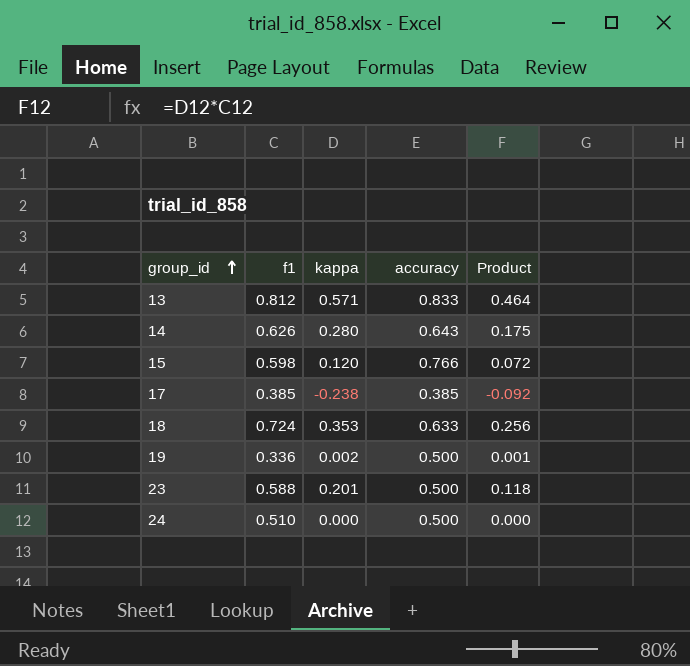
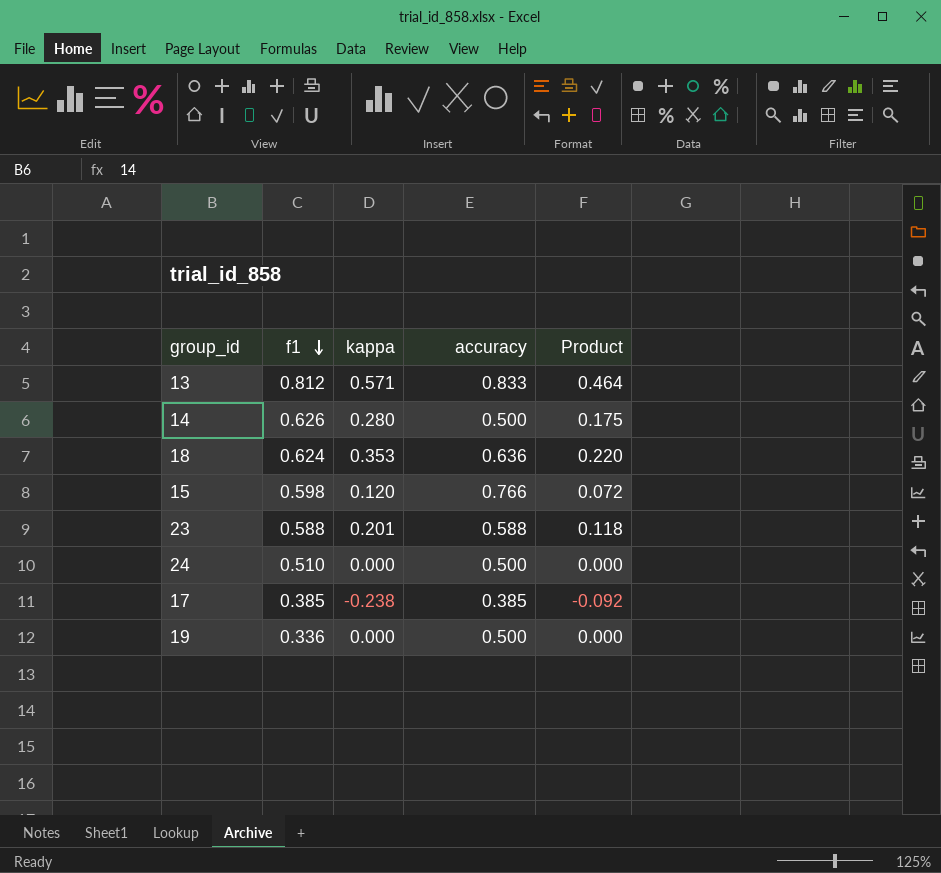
row order: group_id ascending -> f1 descending
14 | accuracy: 0.643 -> 0.500
18 | f1: 0.724 -> 0.624
18 | accuracy: 0.633 -> 0.636
18 | Product: 0.256 -> 0.220
23 | accuracy: 0.500 -> 0.588
19 | kappa: 0.002 -> 0.000
19 | Product: 0.001 -> 0.000

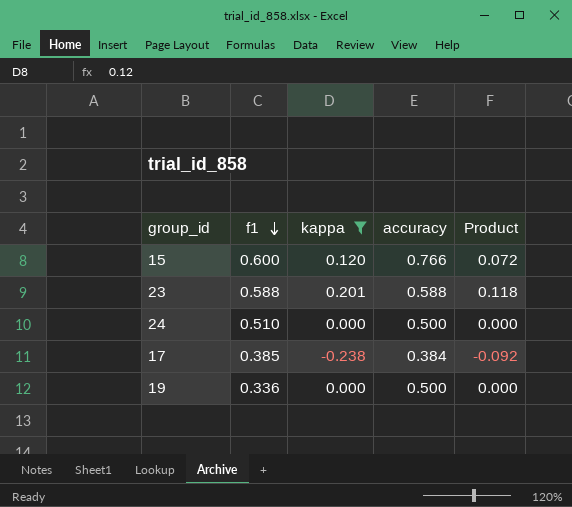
filter: none -> kappa <= 0.201
15 | f1: 0.598 -> 0.600
17 | accuracy: 0.385 -> 0.384

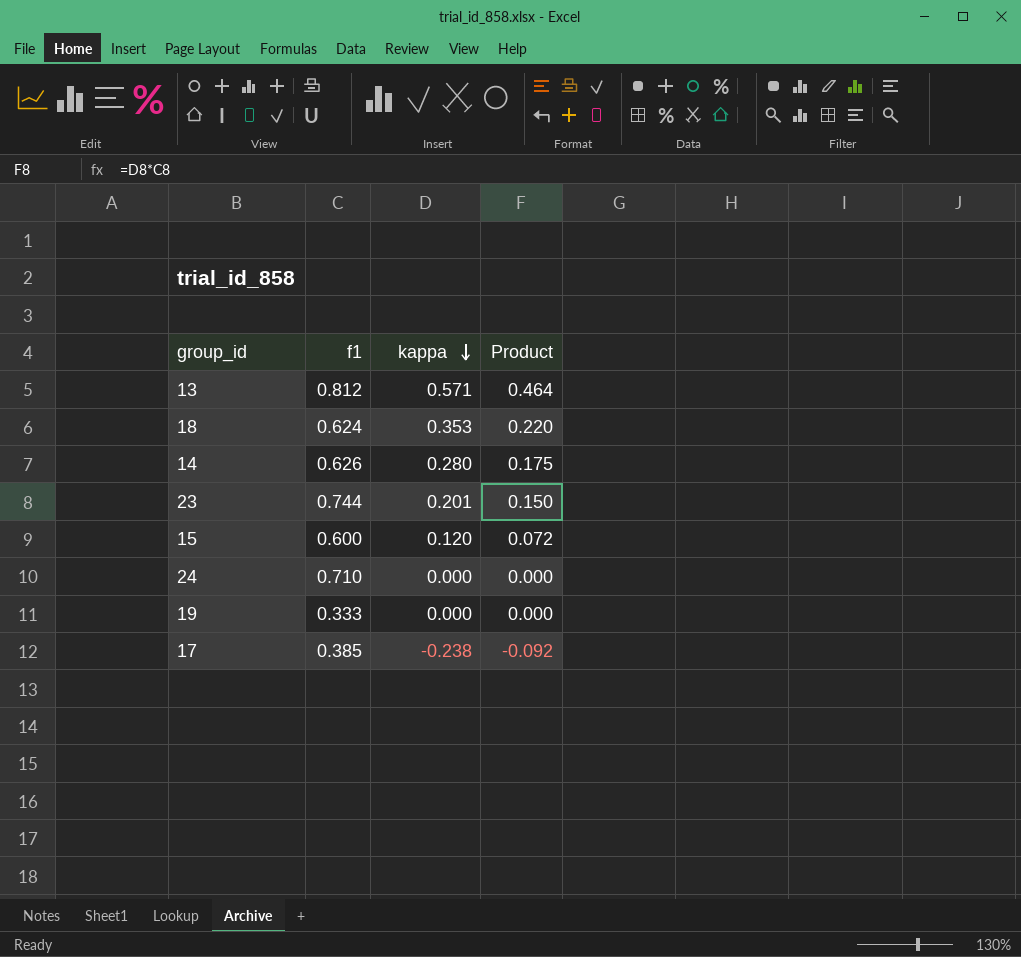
filter: kappa <= 0.201 -> none
row order: f1 descending -> kappa descending
column accuracy | position: 4 -> none
23 | f1: 0.588 -> 0.744
23 | Product: 0.118 -> 0.150
24 | f1: 0.510 -> 0.710
19 | f1: 0.336 -> 0.333

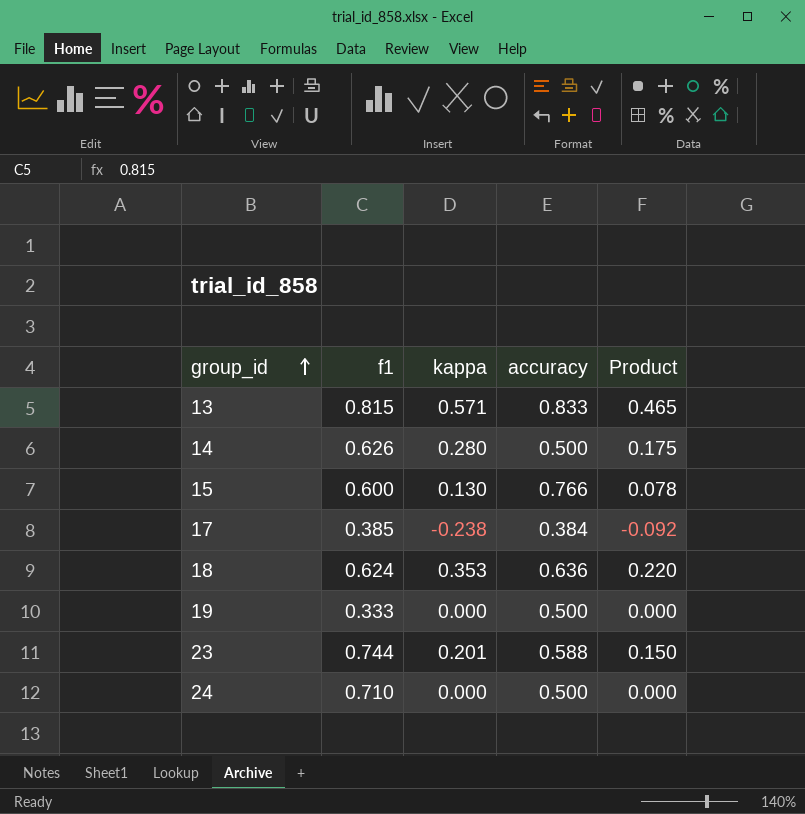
row order: kappa descending -> group_id ascending
column accuracy | position: none -> 4
13 | f1: 0.812 -> 0.815
13 | Product: 0.464 -> 0.465
15 | kappa: 0.120 -> 0.130
15 | Product: 0.072 -> 0.078

